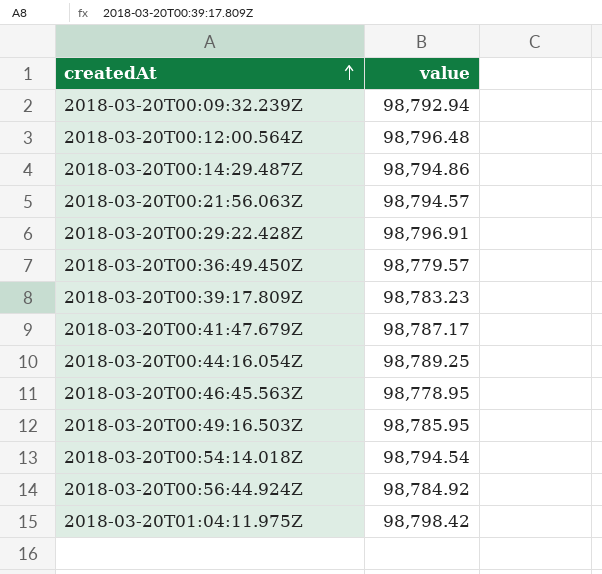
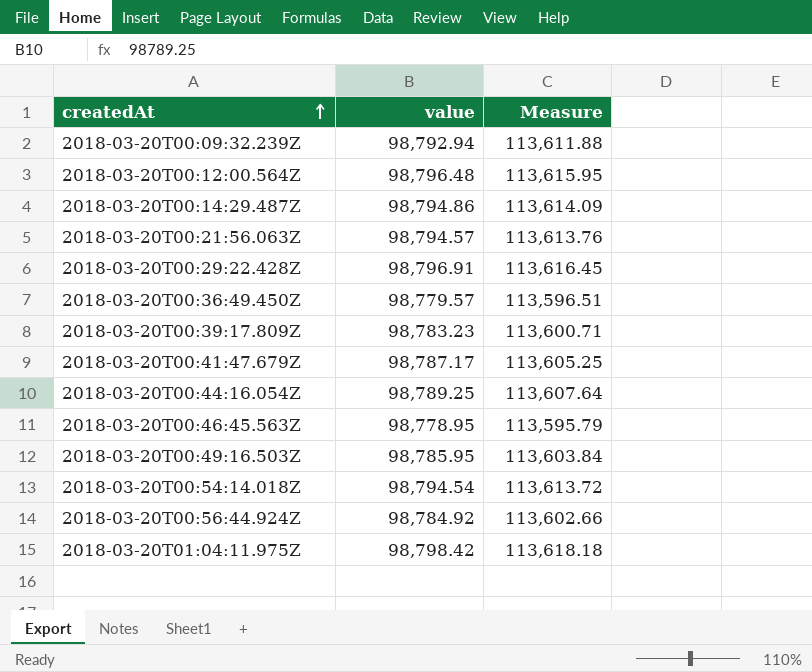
column Measure | formula: none -> [value] * 1.15

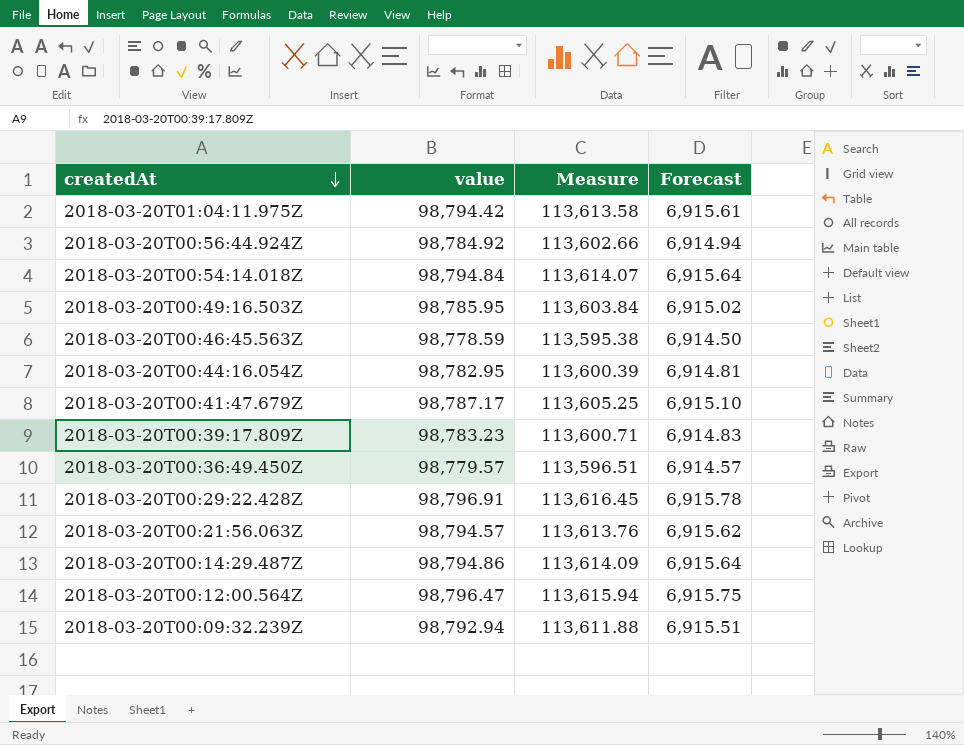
row order: createdAt ascending -> createdAt descending
column Forecast | formula: none -> [value] * 0.07
2018-03-20T01:04:11.975Z | value: 98,798.42 -> 98,794.42
2018-03-20T01:04:11.975Z | Measure: 113,618.18 -> 113,613.58
2018-03-20T00:54:14.018Z | value: 98,794.54 -> 98,794.84
2018-03-20T00:54:14.018Z | Measure: 113,613.72 -> 113,614.07
2018-03-20T00:46:45.563Z | value: 98,778.95 -> 98,778.59
2018-03-20T00:46:45.563Z | Measure: 113,595.79 -> 113,595.38
2018-03-20T00:44:16.054Z | value: 98,789.25 -> 98,782.95
2018-03-20T00:44:16.054Z | Measure: 113,607.64 -> 113,600.39
2018-03-20T00:12:00.564Z | value: 98,796.48 -> 98,796.47
2018-03-20T00:12:00.564Z | Measure: 113,615.95 -> 113,615.94

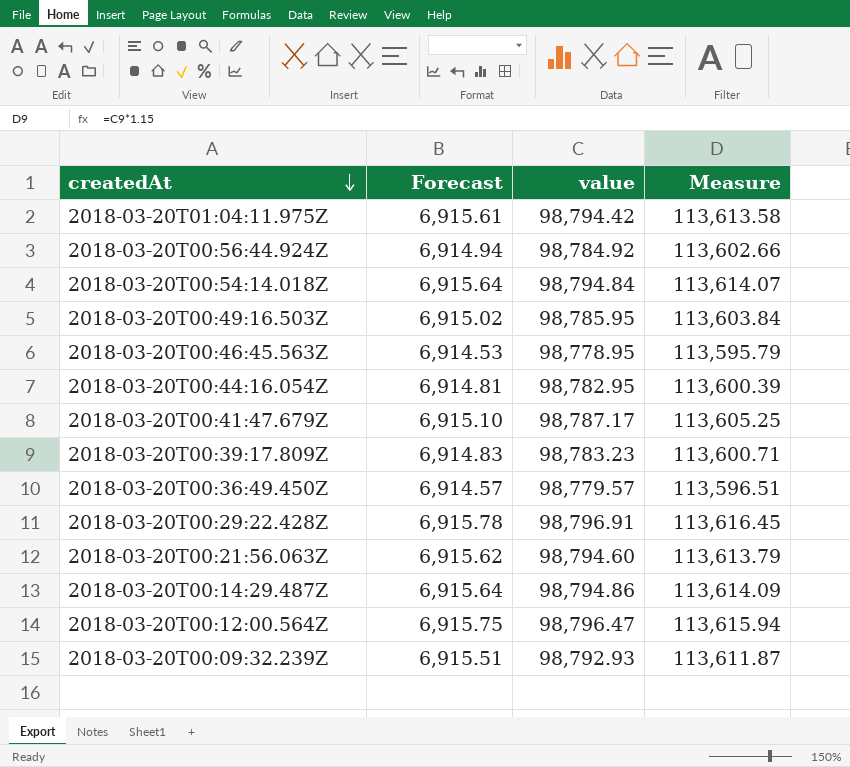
column Forecast | position: 4 -> 2
2018-03-20T00:46:45.563Z | Forecast: 6,914.50 -> 6,914.53
2018-03-20T00:46:45.563Z | value: 98,778.59 -> 98,778.95
2018-03-20T00:46:45.563Z | Measure: 113,595.38 -> 113,595.79
2018-03-20T00:21:56.063Z | value: 98,794.57 -> 98,794.60
2018-03-20T00:21:56.063Z | Measure: 113,613.76 -> 113,613.79
2018-03-20T00:09:32.239Z | value: 98,792.94 -> 98,792.93
2018-03-20T00:09:32.239Z | Measure: 113,611.88 -> 113,611.87

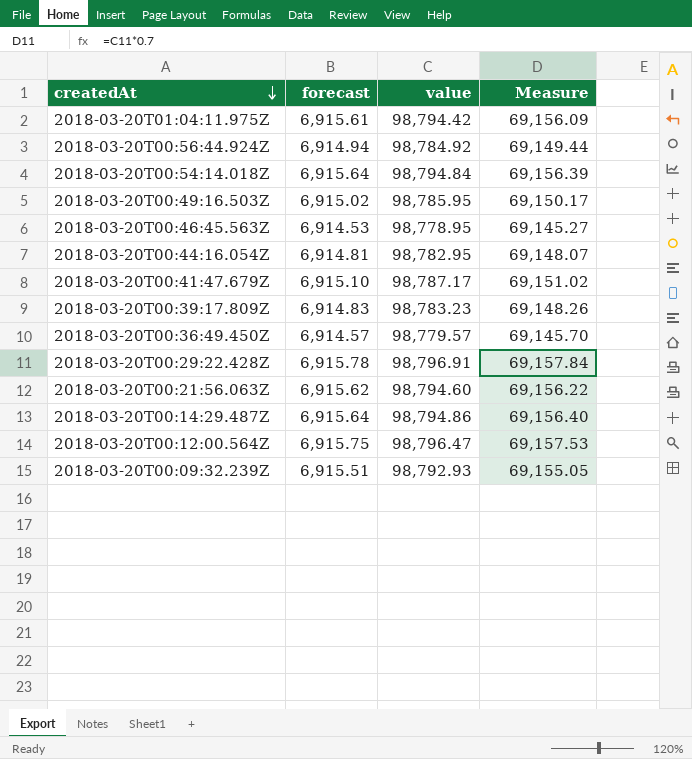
column name: Forecast -> forecast
column Measure | formula: [value] * 1.15 -> [value] * 0.7

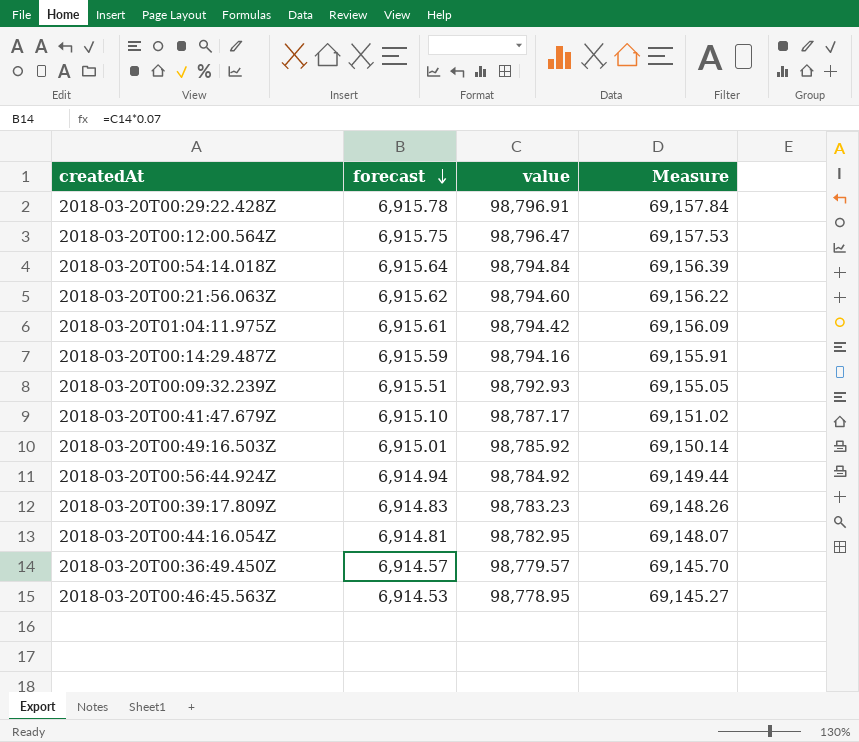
row order: createdAt descending -> forecast descending
2018-03-20T00:14:29.487Z | forecast: 6,915.64 -> 6,915.59
2018-03-20T00:14:29.487Z | value: 98,794.86 -> 98,794.16
2018-03-20T00:14:29.487Z | Measure: 69,156.40 -> 69,155.91
2018-03-20T00:49:16.503Z | forecast: 6,915.02 -> 6,915.01
2018-03-20T00:49:16.503Z | value: 98,785.95 -> 98,785.92
2018-03-20T00:49:16.503Z | Measure: 69,150.17 -> 69,150.14

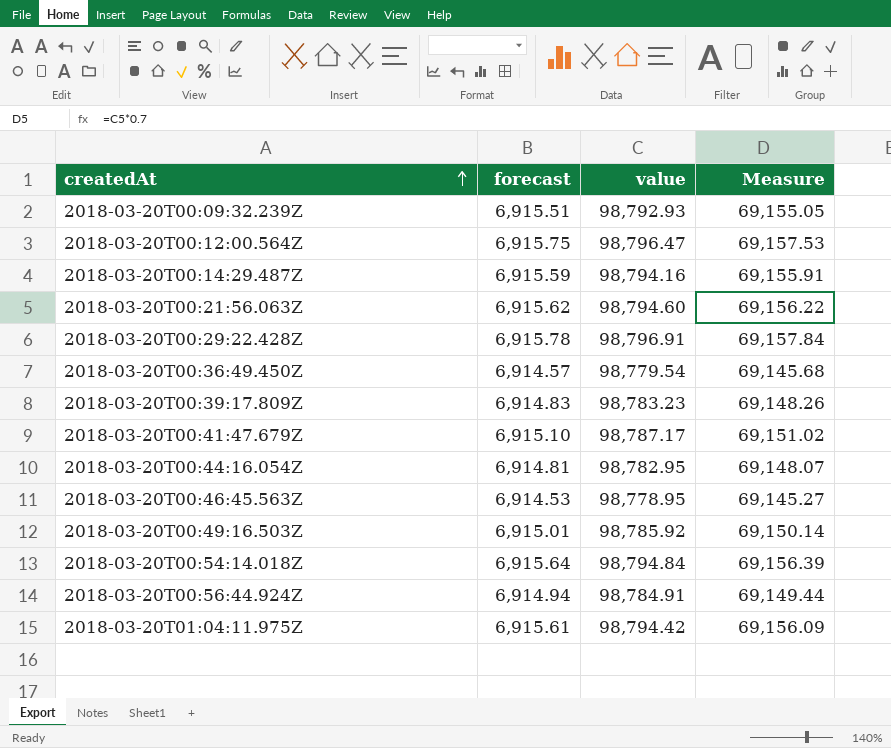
row order: forecast descending -> createdAt ascending
2018-03-20T00:36:49.450Z | value: 98,779.57 -> 98,779.54
2018-03-20T00:36:49.450Z | Measure: 69,145.70 -> 69,145.68
2018-03-20T00:56:44.924Z | value: 98,784.92 -> 98,784.91

